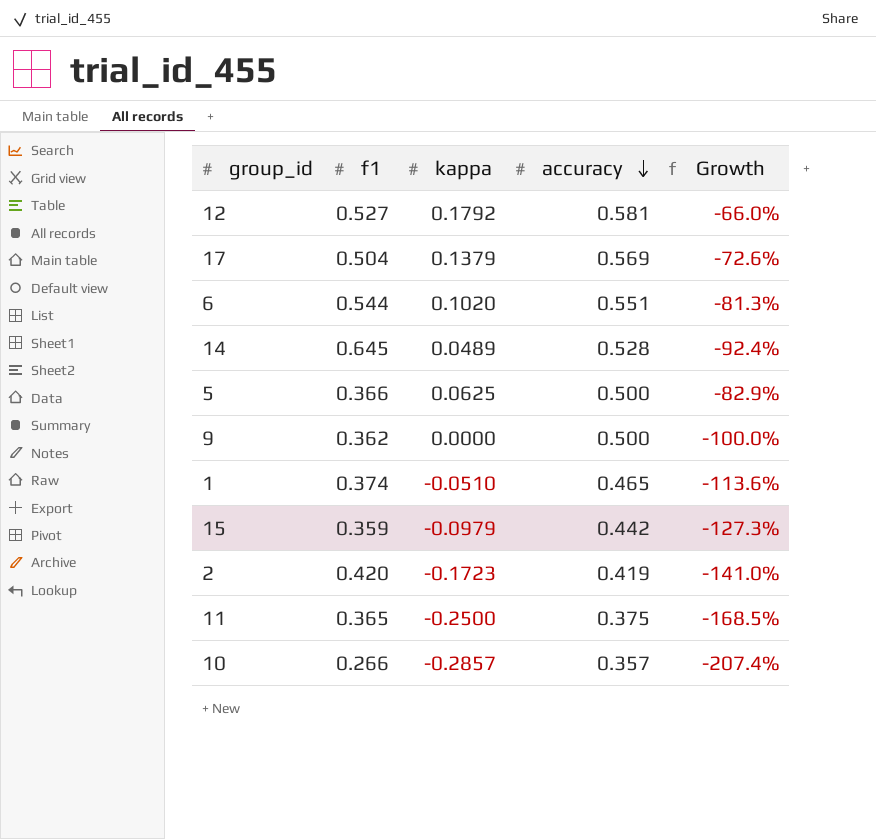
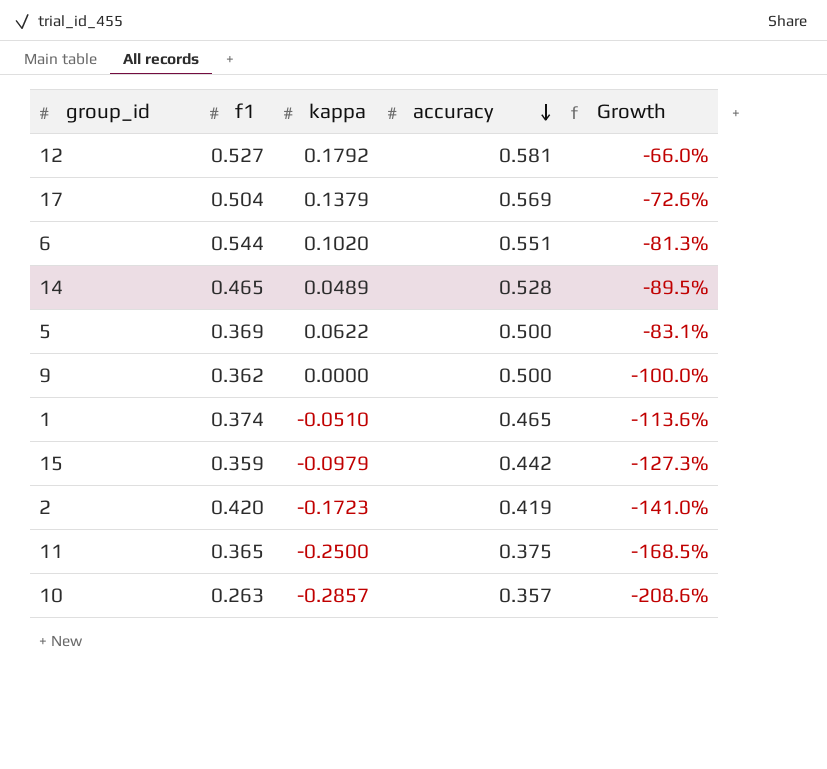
14 | f1: 0.645 -> 0.465
14 | Growth: -92.4% -> -89.5%
5 | f1: 0.366 -> 0.369
5 | kappa: 0.0625 -> 0.0622
5 | Growth: -82.9% -> -83.1%
10 | f1: 0.266 -> 0.263
10 | Growth: -207.4% -> -208.6%

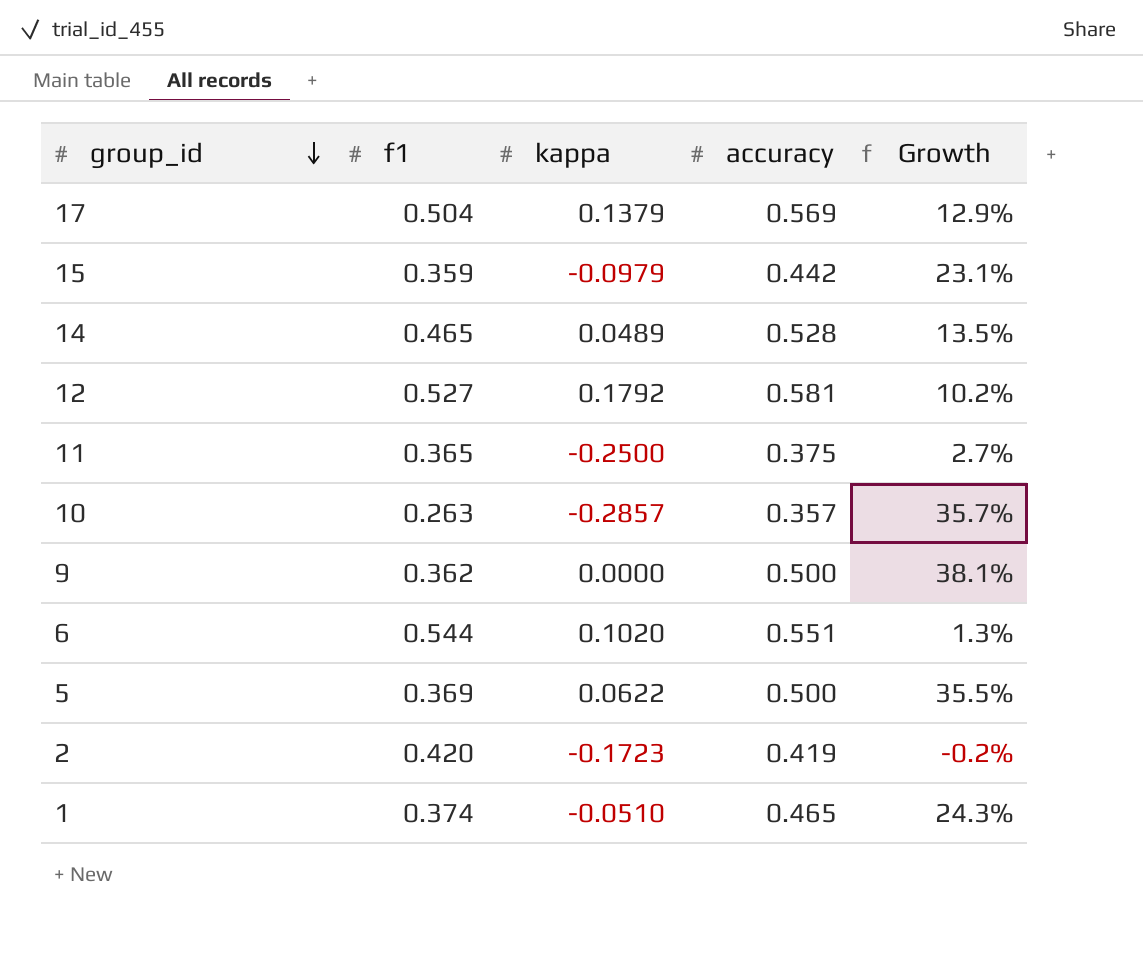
row order: accuracy descending -> group_id descending
column Growth | formula: ([kappa] - [f1]) / [f1] -> ([accuracy] - [f1]) / [f1]

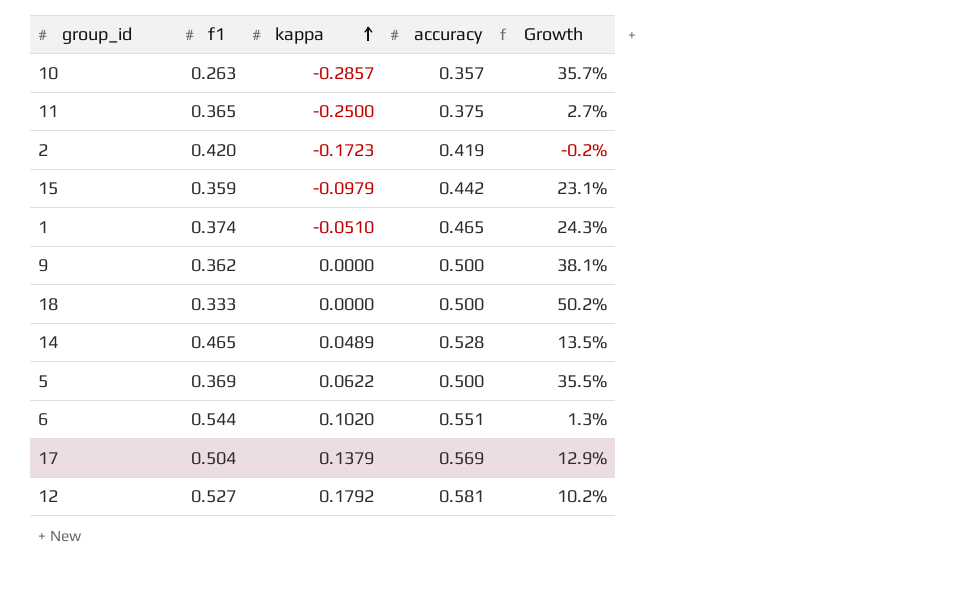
row order: group_id descending -> kappa ascending
row 18: none -> 0.333 | 0.0000 | 0.500 | 50.2%

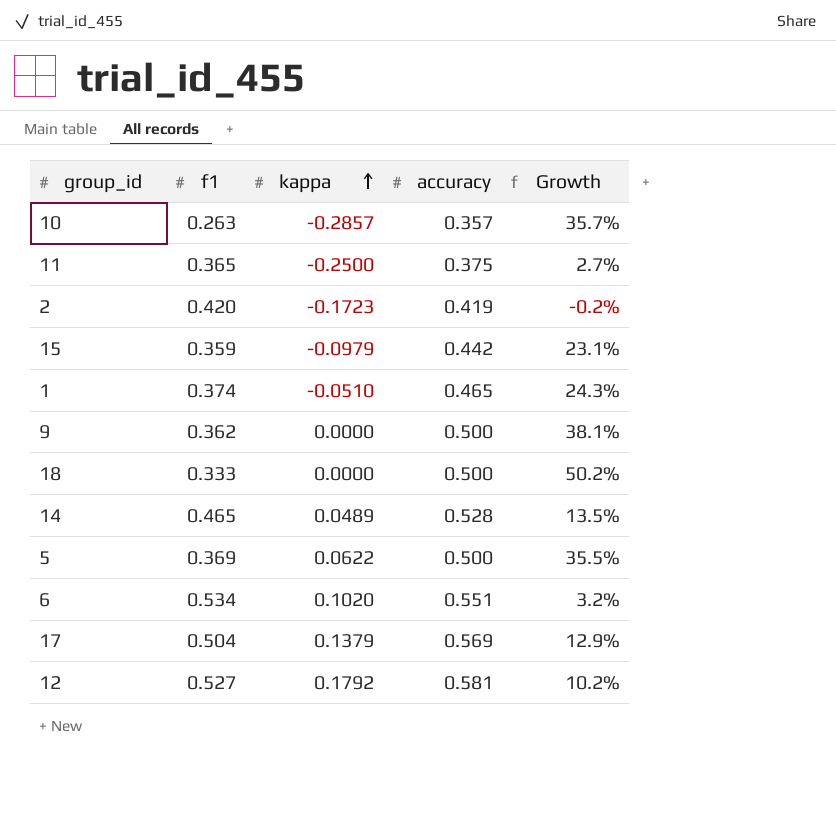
6 | f1: 0.544 -> 0.534
6 | Growth: 1.3% -> 3.2%

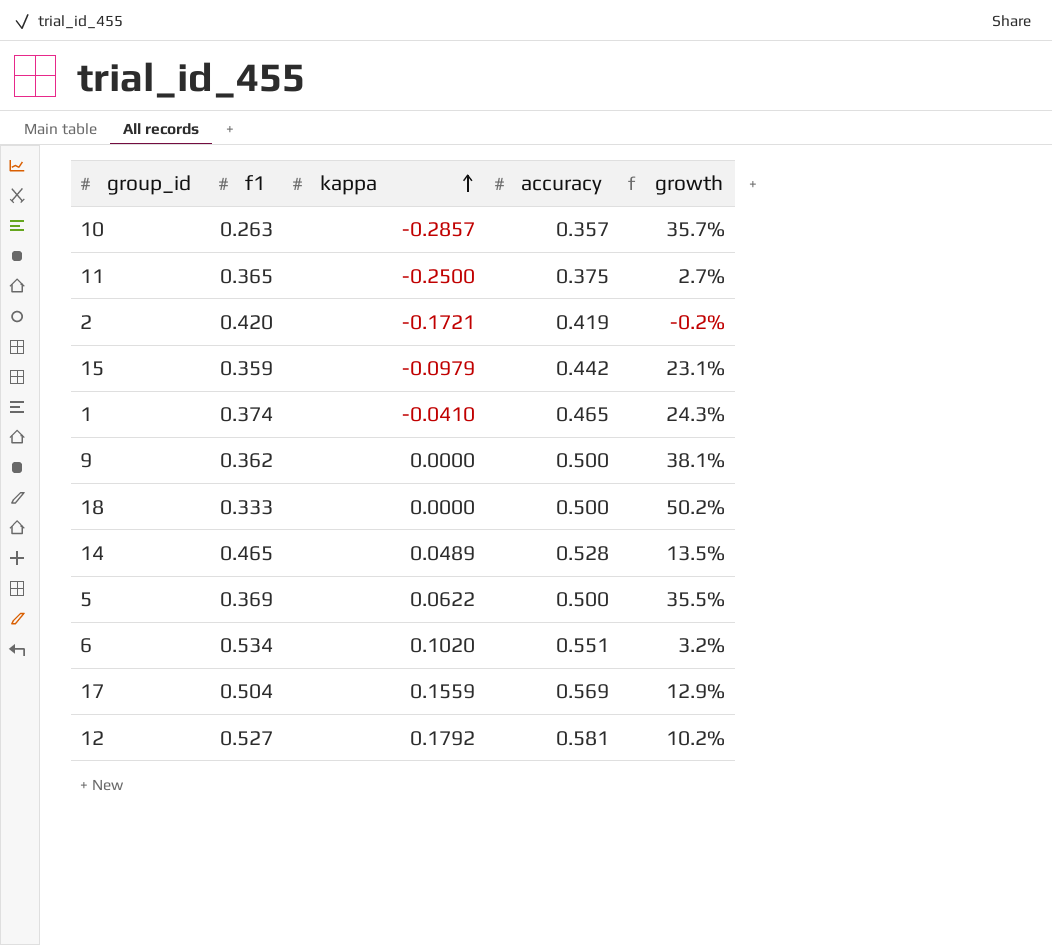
column name: Growth -> growth
2 | kappa: -0.1723 -> -0.1721
1 | kappa: -0.0510 -> -0.0410
17 | kappa: 0.1379 -> 0.1559

